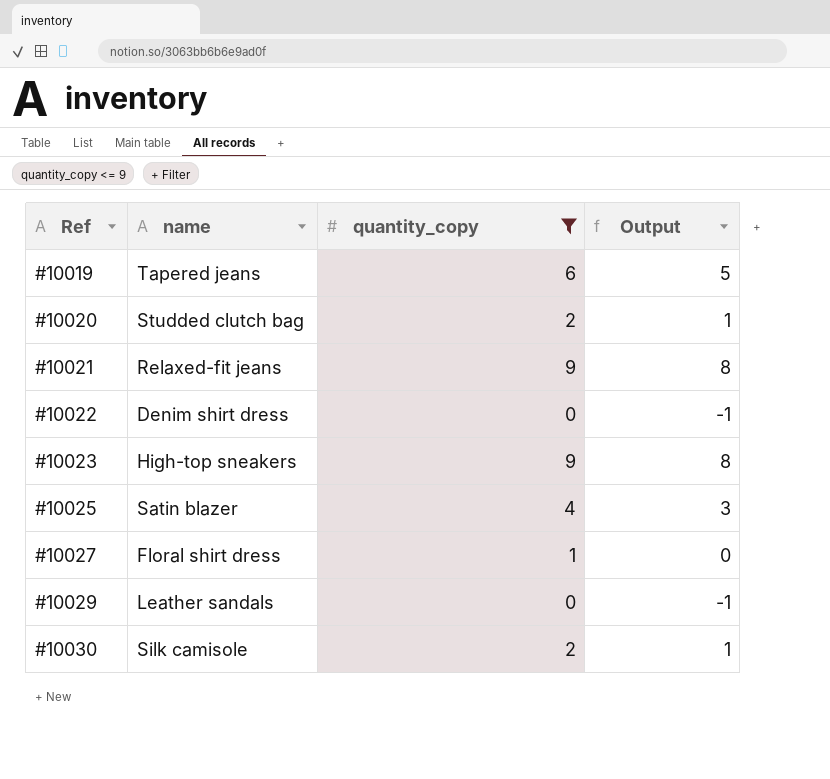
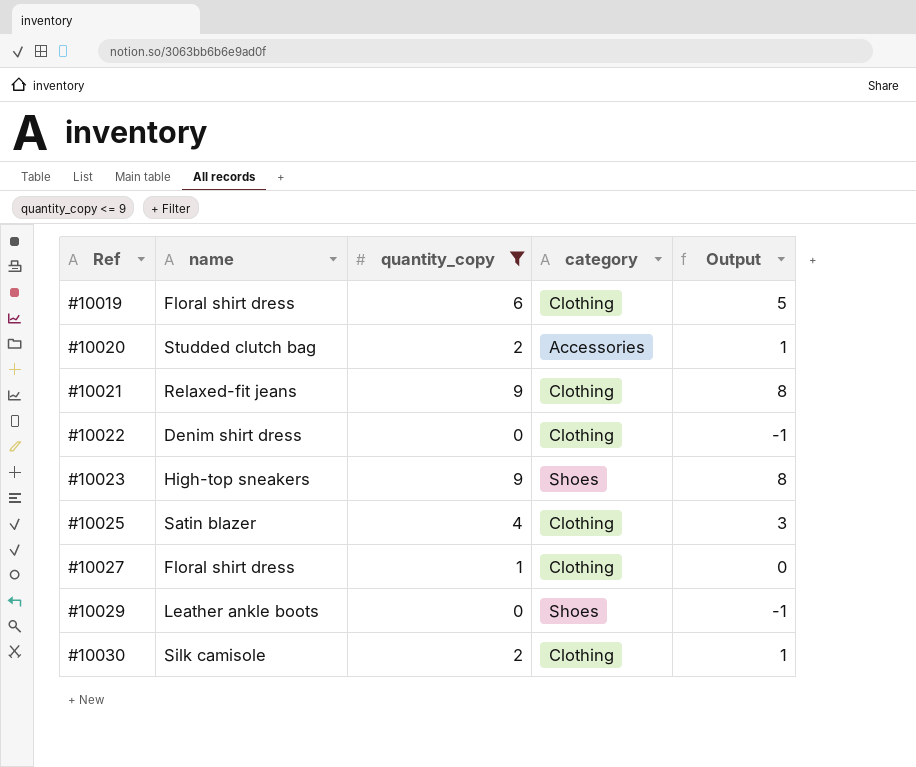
column category | position: none -> 4
#10019 | name: Tapered jeans -> Floral shirt dress
#10029 | name: Leather sandals -> Leather ankle boots

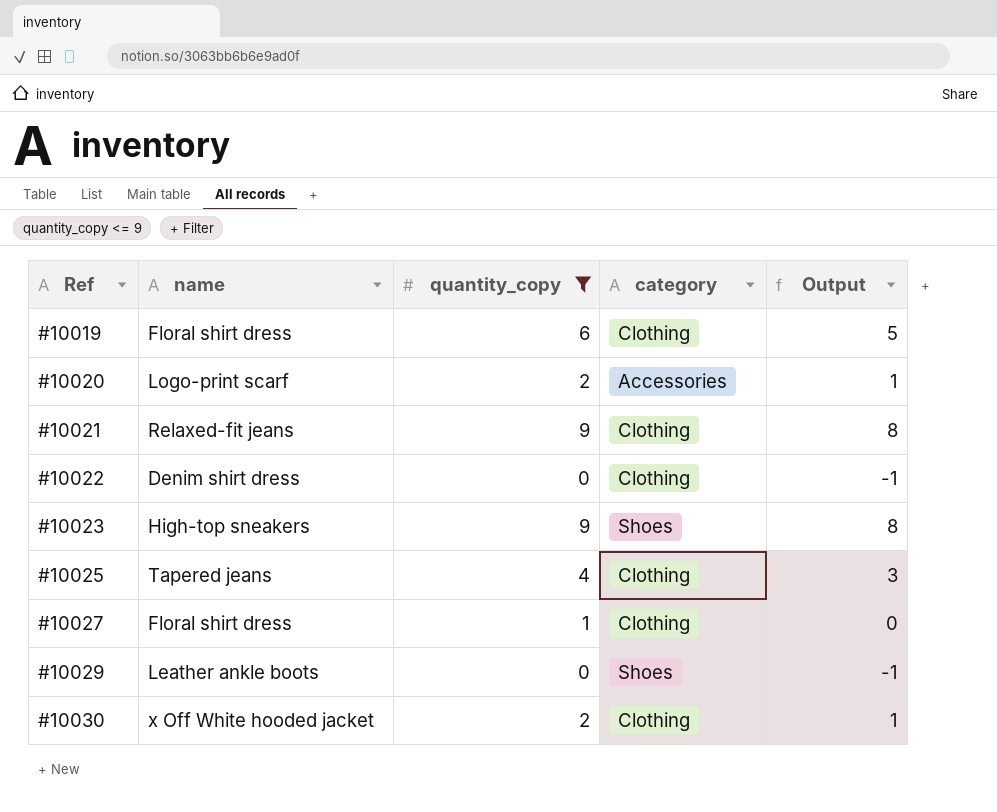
#10020 | name: Studded clutch bag -> Logo-print scarf
#10025 | name: Satin blazer -> Tapered jeans
#10030 | name: Silk camisole -> x Off White hooded jacket

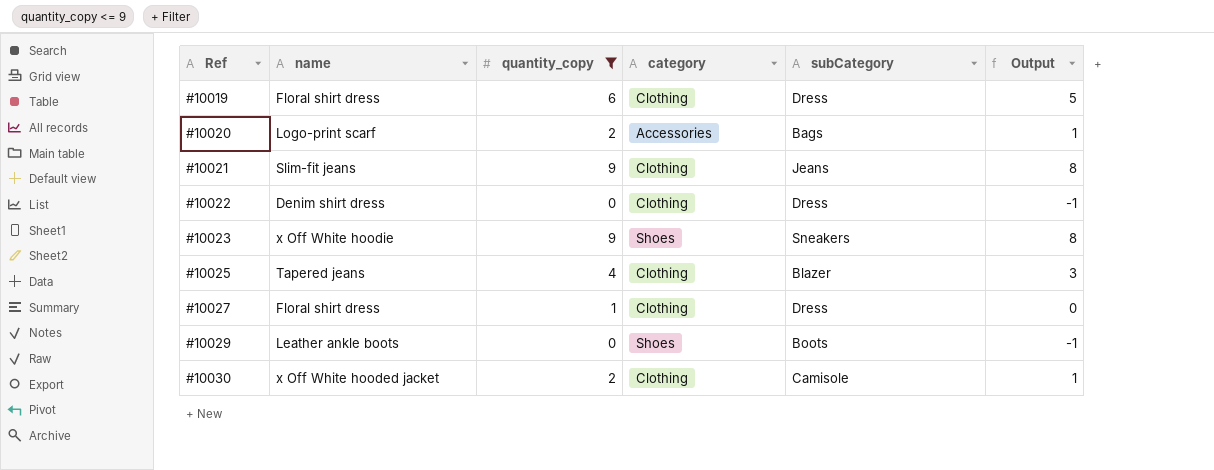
column subCategory | position: none -> 5
#10021 | name: Relaxed-fit jeans -> Slim-fit jeans
#10023 | name: High-top sneakers -> x Off White hoodie

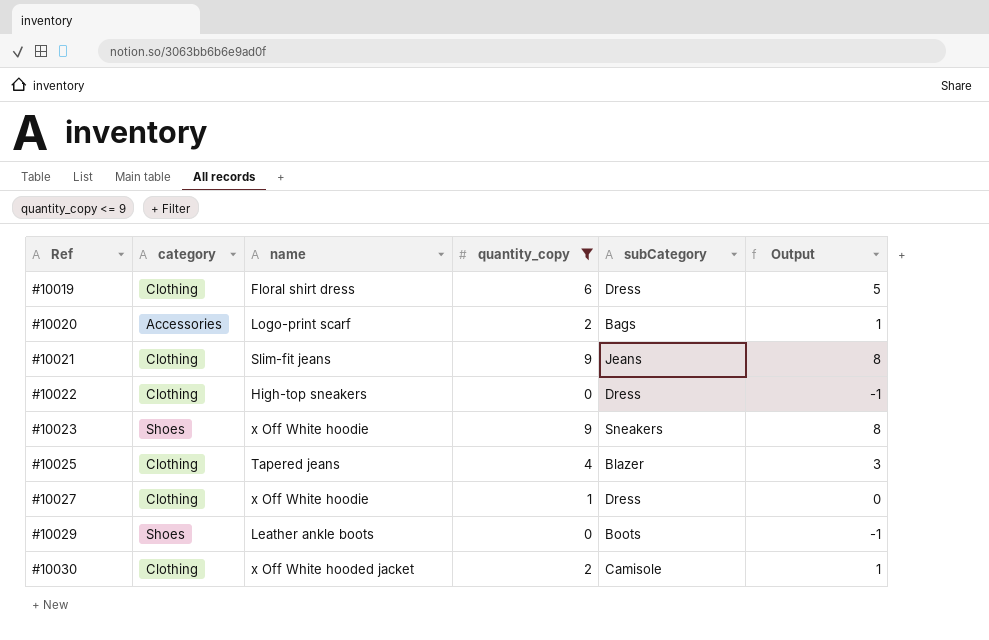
column category | position: 4 -> 2
#10022 | name: Denim shirt dress -> High-top sneakers
#10027 | name: Floral shirt dress -> x Off White hoodie

